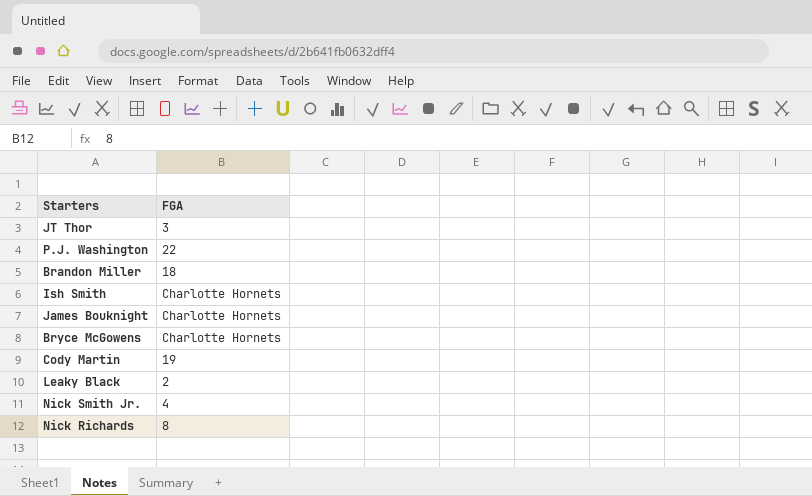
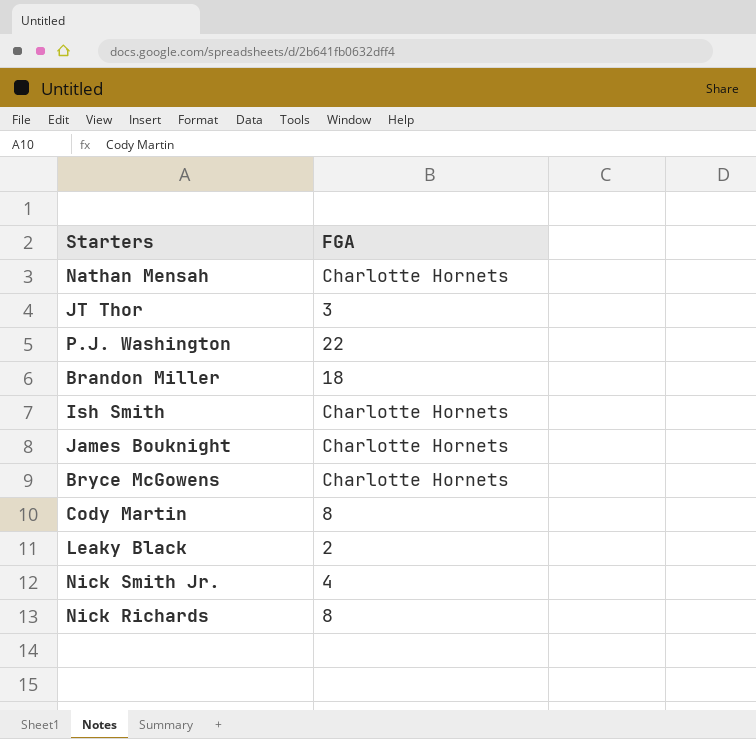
row Nathan Mensah: none -> Charlotte Hornets
Cody Martin | FGA: 19 -> 8

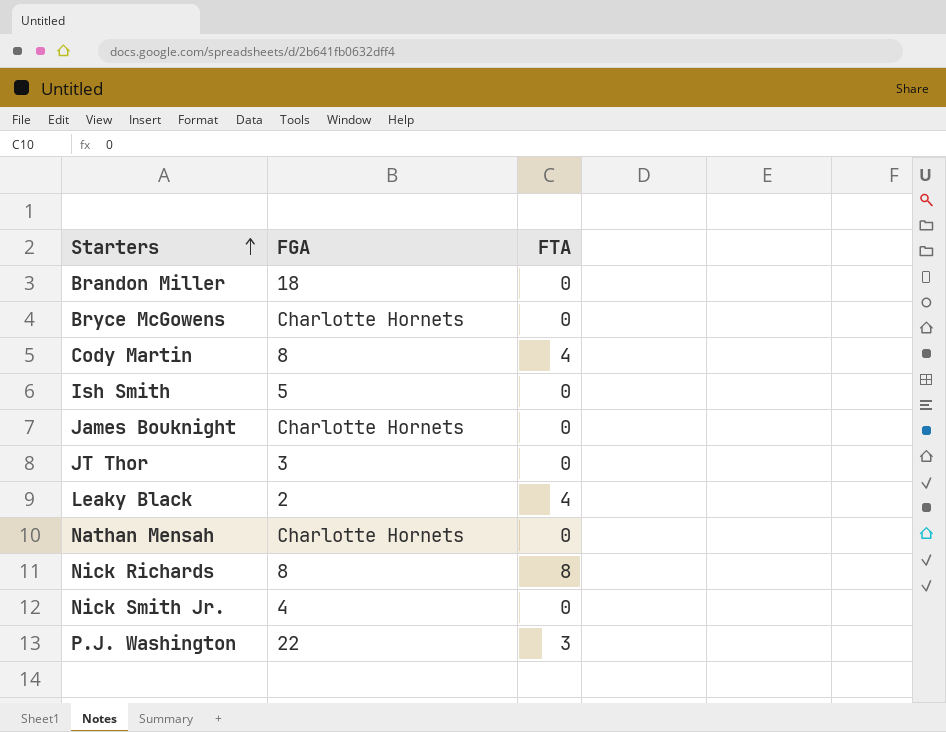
row order: none -> Starters ascending
column FTA | position: none -> 3
Ish Smith | FGA: Charlotte Hornets -> 5

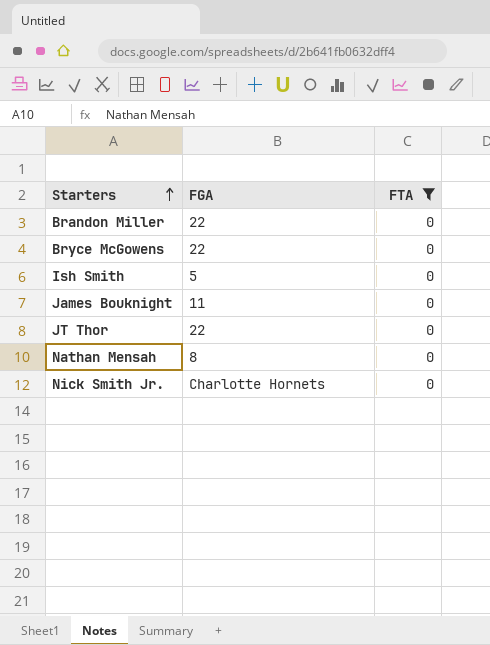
filter: none -> FTA = 0
Brandon Miller | FGA: 18 -> 22
Bryce McGowens | FGA: Charlotte Hornets -> 22
James Bouknight | FGA: Charlotte Hornets -> 11
JT Thor | FGA: 3 -> 22
Nathan Mensah | FGA: Charlotte Hornets -> 8
Nick Smith Jr. | FGA: 4 -> Charlotte Hornets

